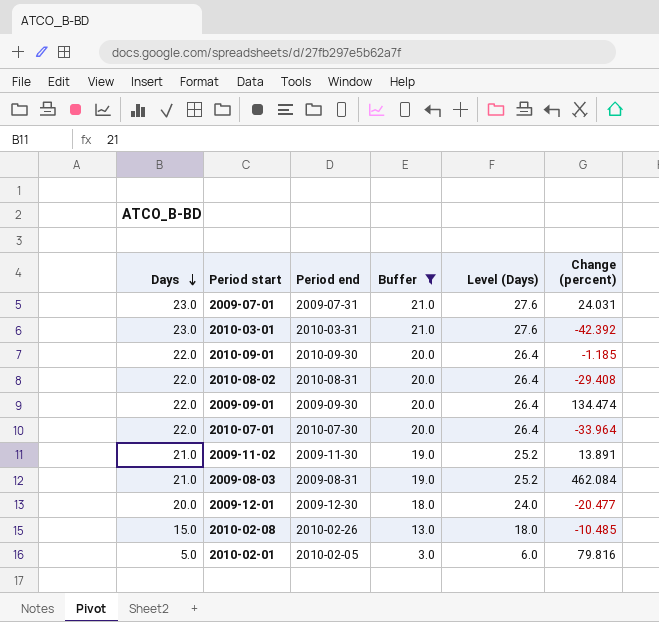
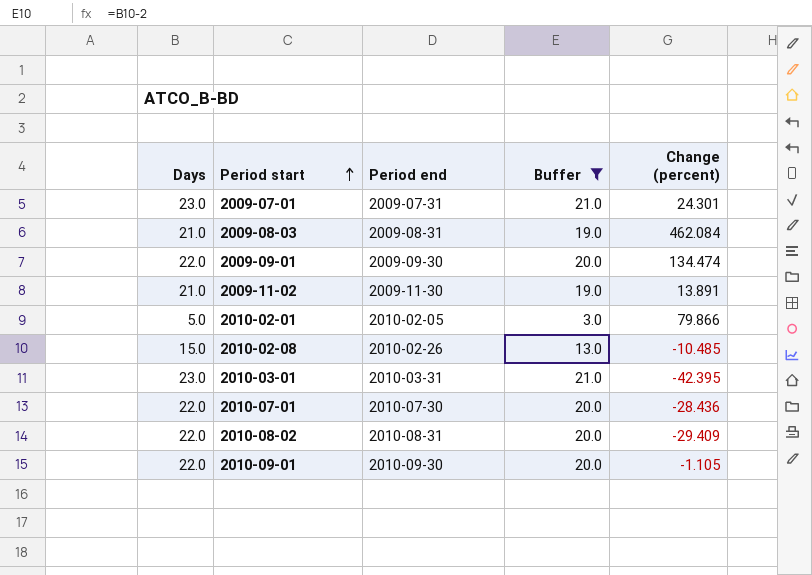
row order: Days descending -> Period start ascending
column Level (Days) | formula: [Days] * 1.2 -> none
row 2009-12-01: 20.0 | 2009-12-30 | 18.0 | 24.0 | -20.477 -> none
2009-07-01 | Change (percent): 24.031 -> 24.301
2010-02-01 | Change (percent): 79.816 -> 79.866
2010-03-01 | Change (percent): -42.392 -> -42.395
2010-07-01 | Change (percent): -33.964 -> -28.436
2010-08-02 | Change (percent): -29.408 -> -29.409
2010-09-01 | Change (percent): -1.185 -> -1.105

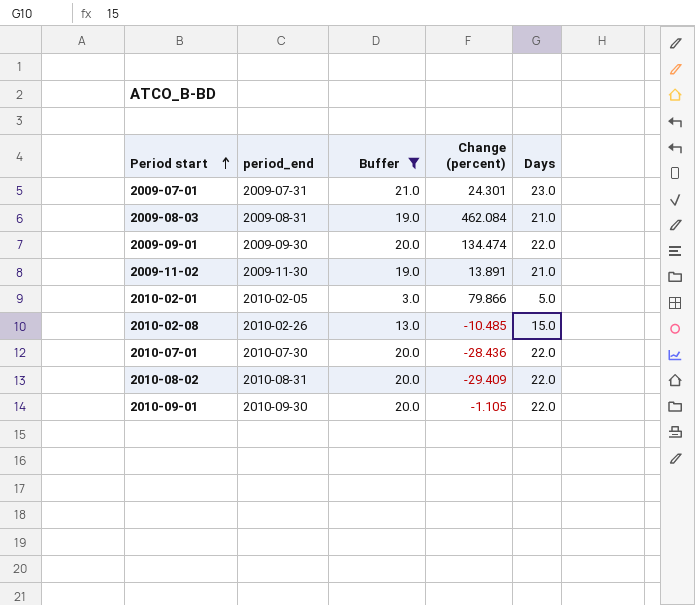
column name: Period end -> period_end
column Days | position: 1 -> 5
row 2010-03-01: 23.0 | 2010-03-31 | 21.0 | -42.395 -> none

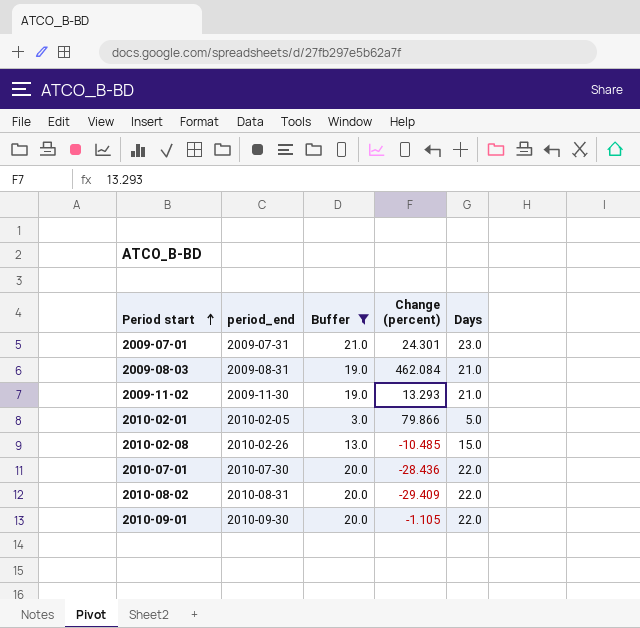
row 2009-09-01: 2009-09-30 | 20.0 | 134.474 | 22.0 -> none
2009-11-02 | Change (percent): 13.891 -> 13.293

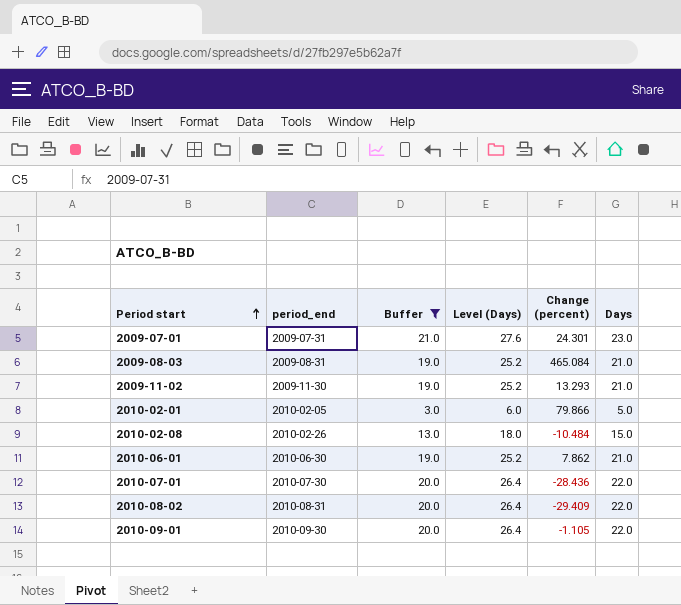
column Level (Days) | formula: none -> [Days] * 1.2
2009-08-03 | Change (percent): 462.084 -> 465.084
2010-02-08 | Change (percent): -10.485 -> -10.484
row 2010-06-01: none -> 2010-06-30 | 19.0 | 25.2 | 7.862 | 21.0

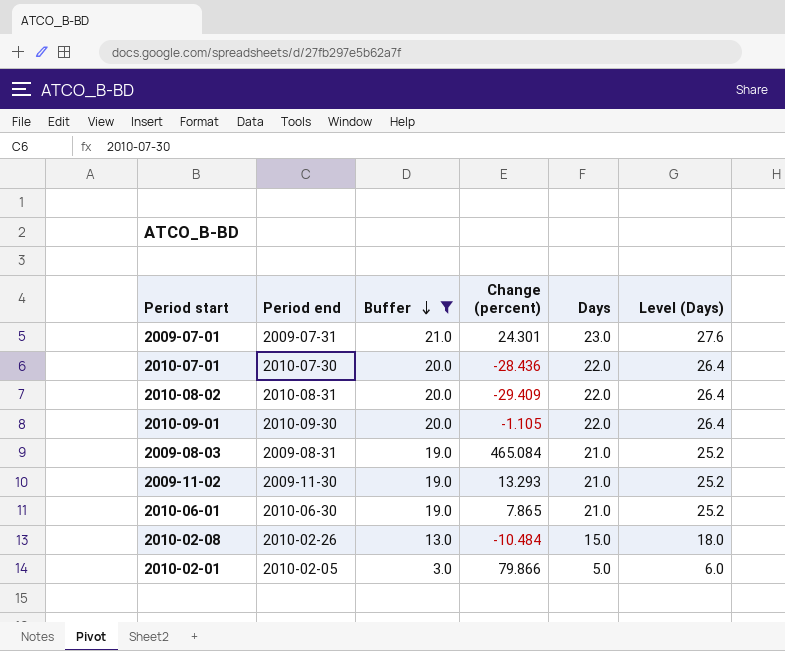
row order: Period start ascending -> Buffer descending
column name: period_end -> Period end
column Level (Days) | position: 4 -> 6
2010-06-01 | Change (percent): 7.862 -> 7.865

